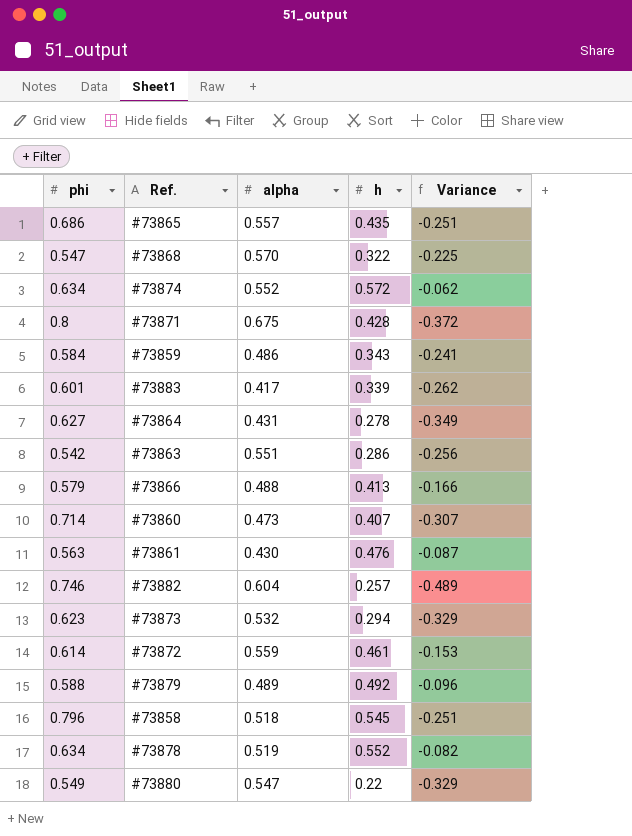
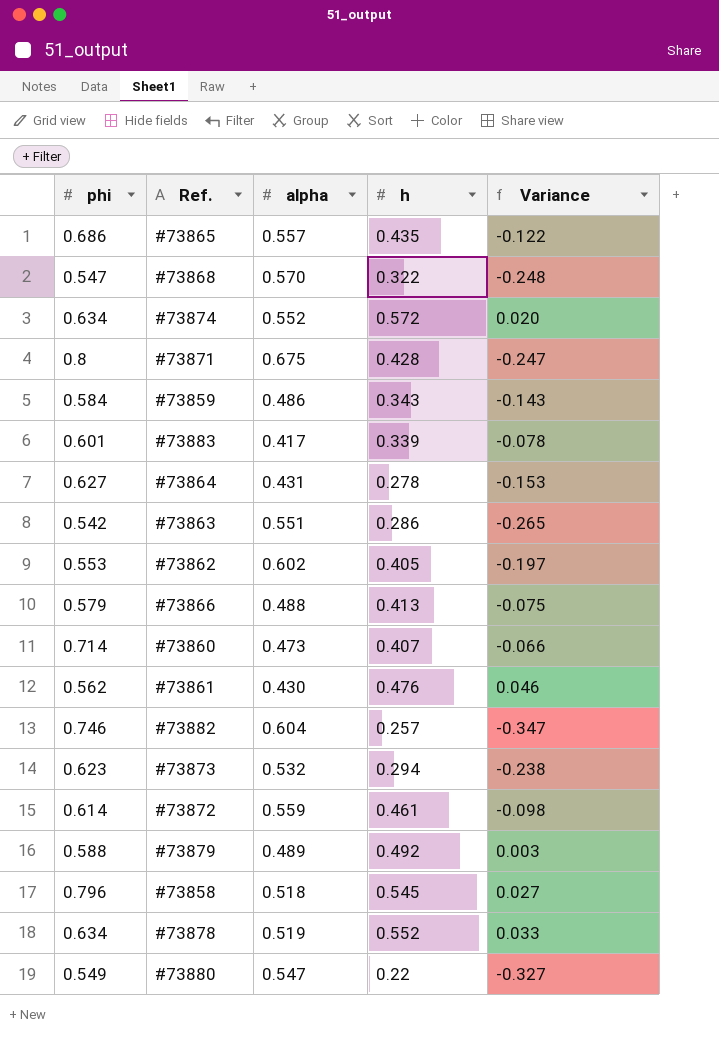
column Variance | formula: [h] - [phi] -> [h] - [alpha]
row #73862: none -> 0.553 | 0.602 | 0.405 | -0.197
#73861 | phi: 0.563 -> 0.562

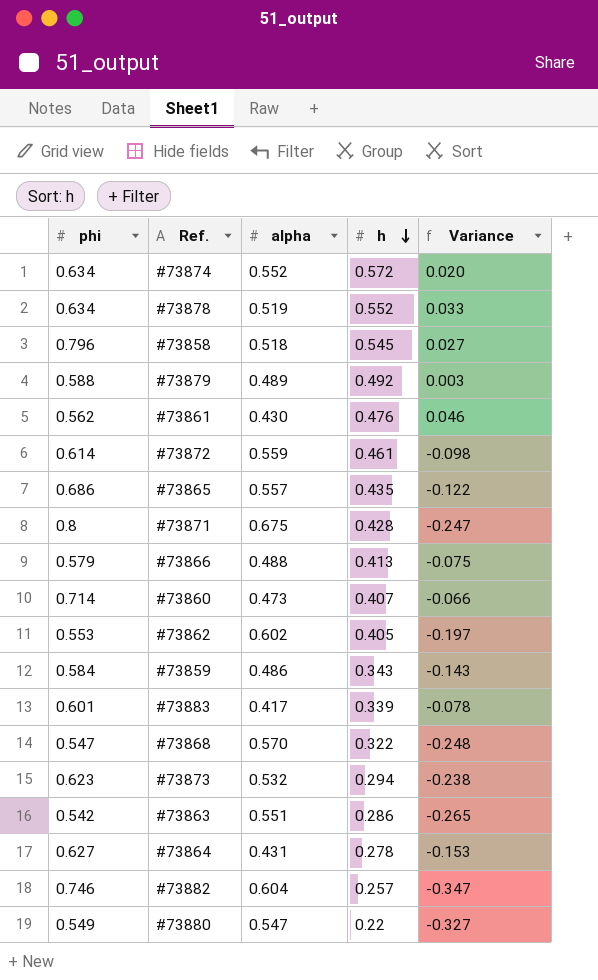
row order: none -> h descending

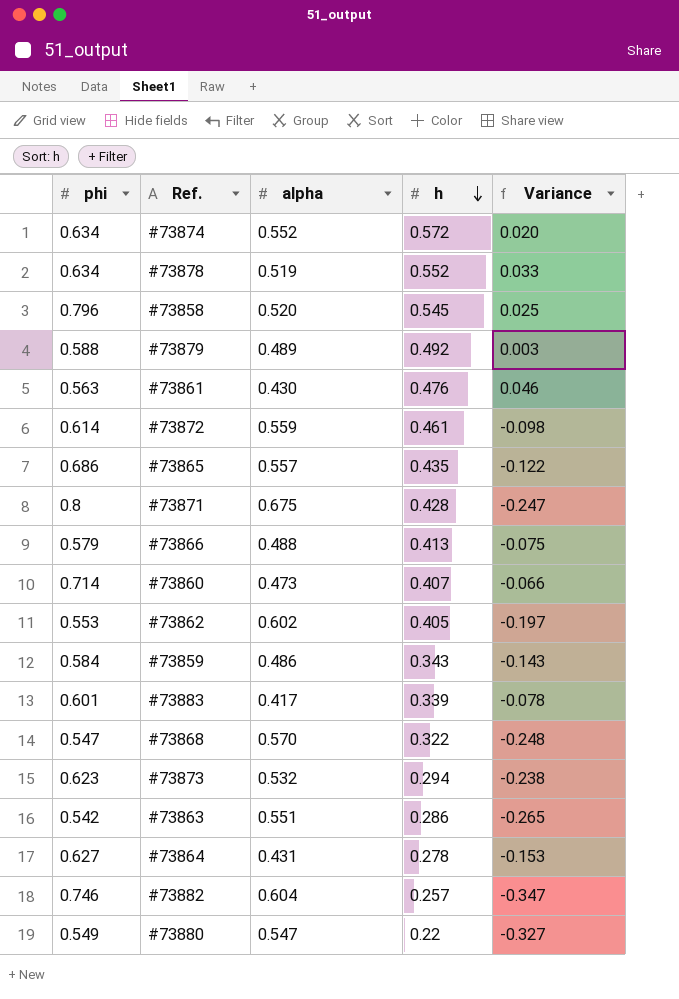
#73858 | alpha: 0.518 -> 0.520
#73858 | Variance: 0.027 -> 0.025
#73861 | phi: 0.562 -> 0.563

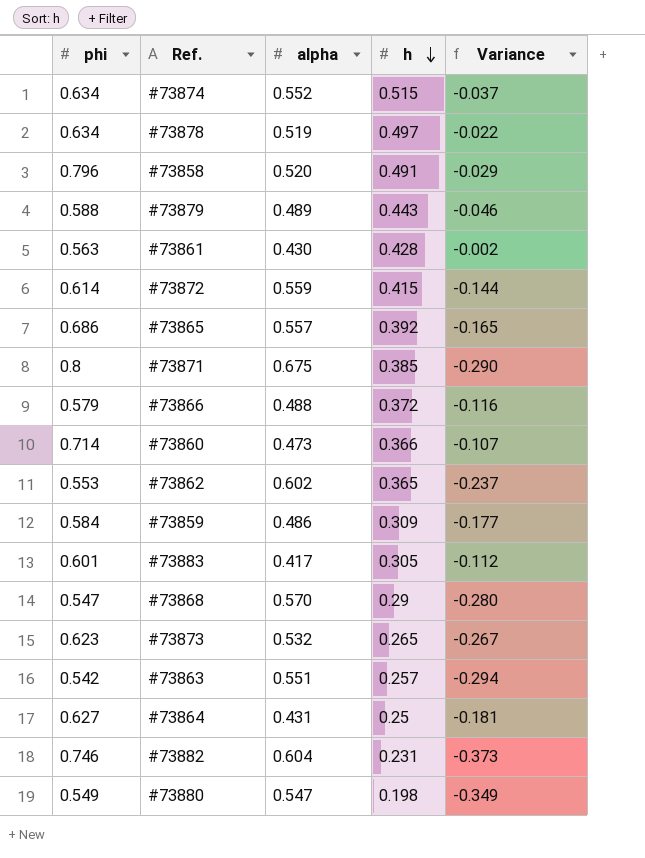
#73874 | h: 0.572 -> 0.515
#73874 | Variance: 0.020 -> -0.037
#73878 | h: 0.552 -> 0.497
#73878 | Variance: 0.033 -> -0.022
#73858 | h: 0.545 -> 0.491
#73858 | Variance: 0.025 -> -0.029
#73879 | h: 0.492 -> 0.443
#73879 | Variance: 0.003 -> -0.046
#73861 | h: 0.476 -> 0.428
#73861 | Variance: 0.046 -> -0.002
#73872 | h: 0.461 -> 0.415
#73872 | Variance: -0.098 -> -0.144
#73865 | h: 0.435 -> 0.392
#73865 | Variance: -0.122 -> -0.165
#73871 | h: 0.428 -> 0.385
#73871 | Variance: -0.247 -> -0.290
#73866 | h: 0.413 -> 0.372
#73866 | Variance: -0.075 -> -0.116
#73860 | h: 0.407 -> 0.366
#73860 | Variance: -0.066 -> -0.107
#73862 | h: 0.405 -> 0.365
#73862 | Variance: -0.197 -> -0.237
#73859 | h: 0.343 -> 0.309
#73859 | Variance: -0.143 -> -0.177
#73883 | h: 0.339 -> 0.305
#73883 | Variance: -0.078 -> -0.112
#73868 | h: 0.322 -> 0.29
#73868 | Variance: -0.248 -> -0.280
#73873 | h: 0.294 -> 0.265
#73873 | Variance: -0.238 -> -0.267
#73863 | h: 0.286 -> 0.257
#73863 | Variance: -0.265 -> -0.294
#73864 | h: 0.278 -> 0.25
#73864 | Variance: -0.153 -> -0.181
#73882 | h: 0.257 -> 0.231
#73882 | Variance: -0.347 -> -0.373
#73880 | h: 0.22 -> 0.198
#73880 | Variance: -0.327 -> -0.349

